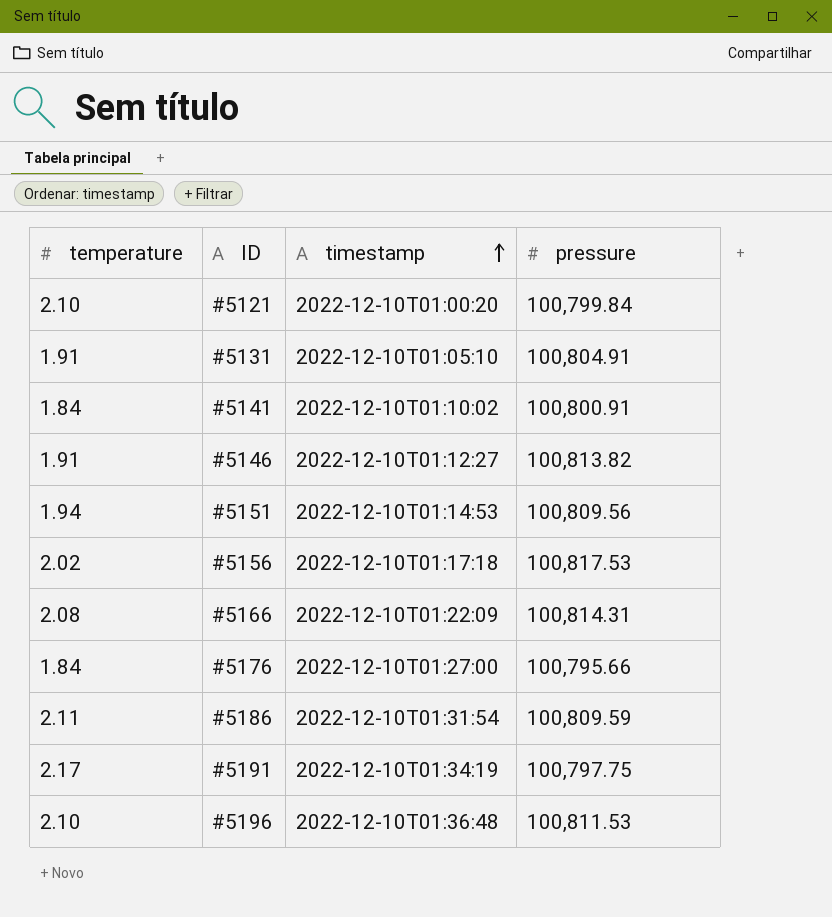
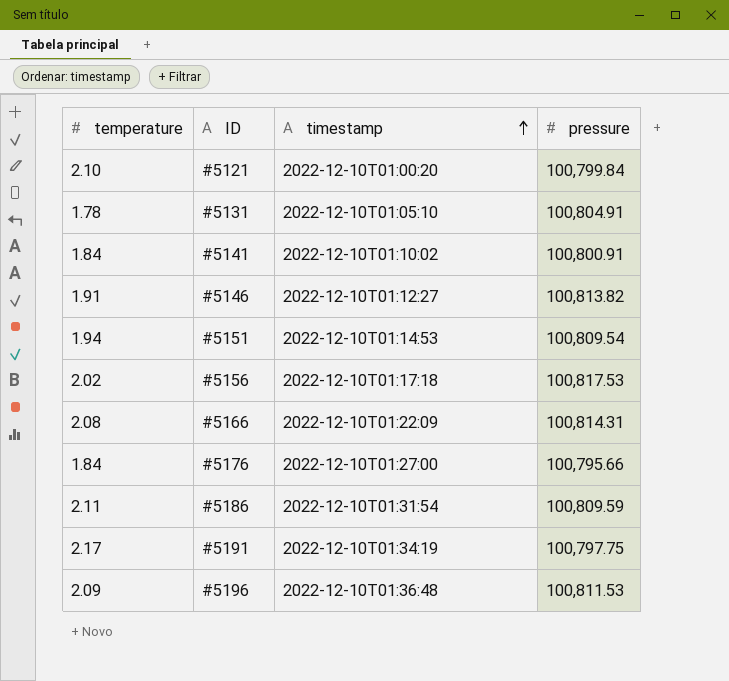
#5131 | temperature: 1.91 -> 1.78
#5151 | pressure: 100,809.56 -> 100,809.54
#5196 | temperature: 2.10 -> 2.09

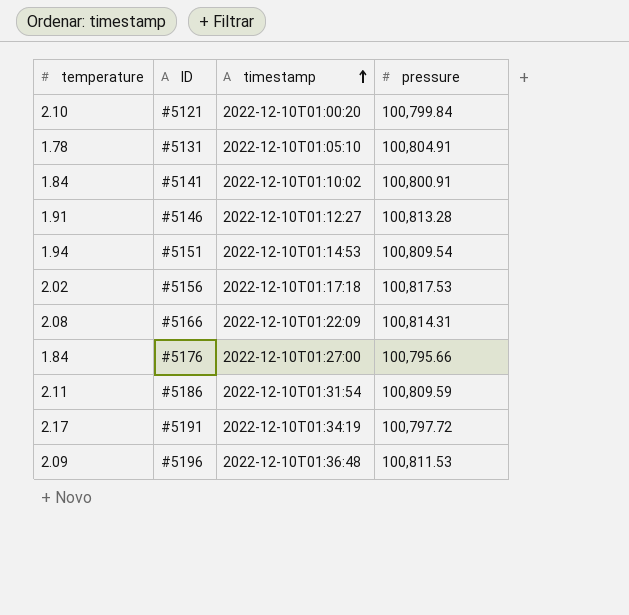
#5146 | pressure: 100,813.82 -> 100,813.28
#5191 | pressure: 100,797.75 -> 100,797.72

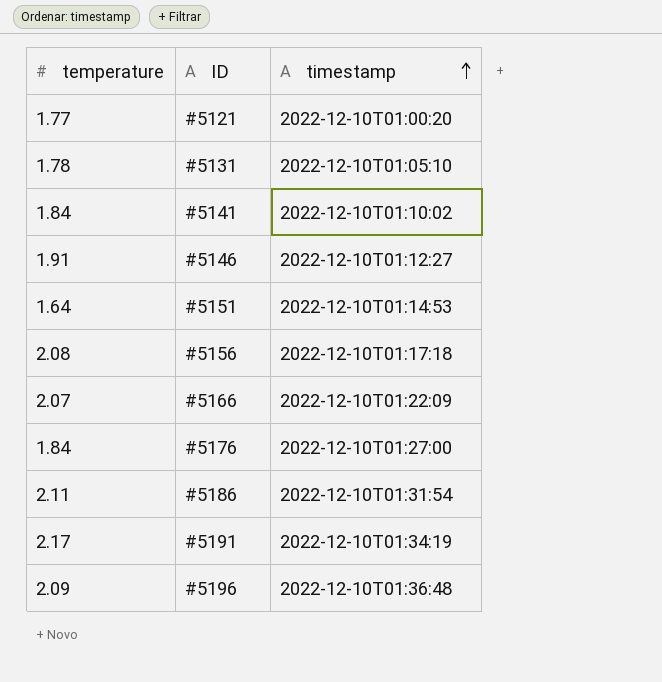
column pressure | position: 4 -> none
#5121 | temperature: 2.10 -> 1.77
#5151 | temperature: 1.94 -> 1.64
#5156 | temperature: 2.02 -> 2.08
#5166 | temperature: 2.08 -> 2.07

